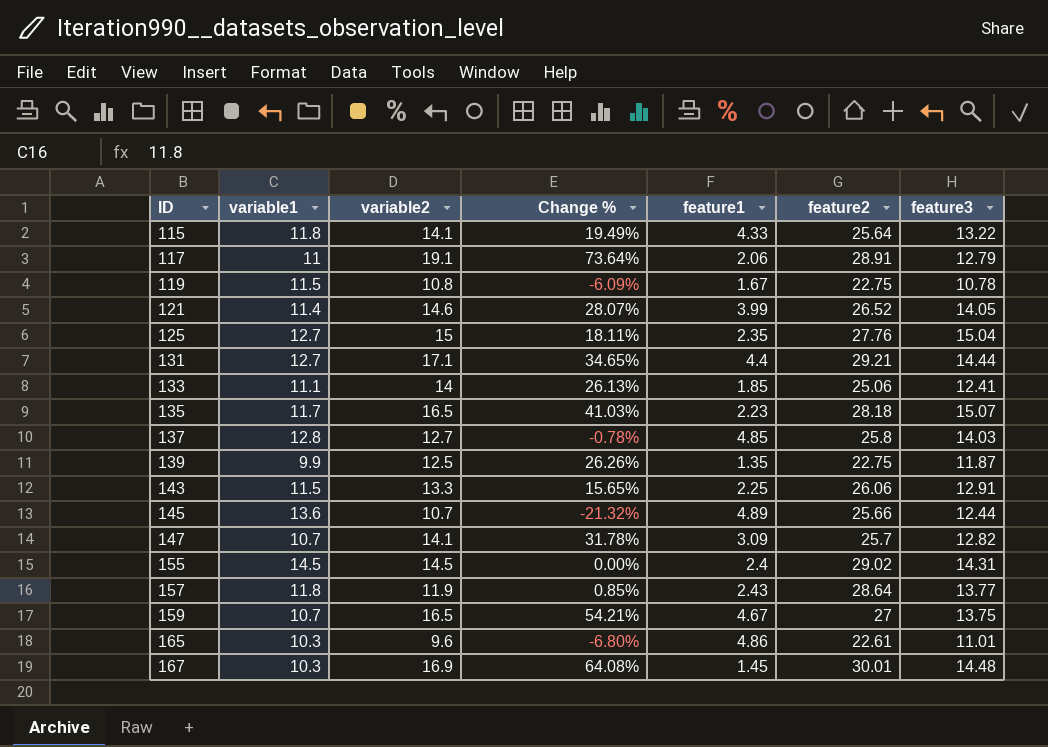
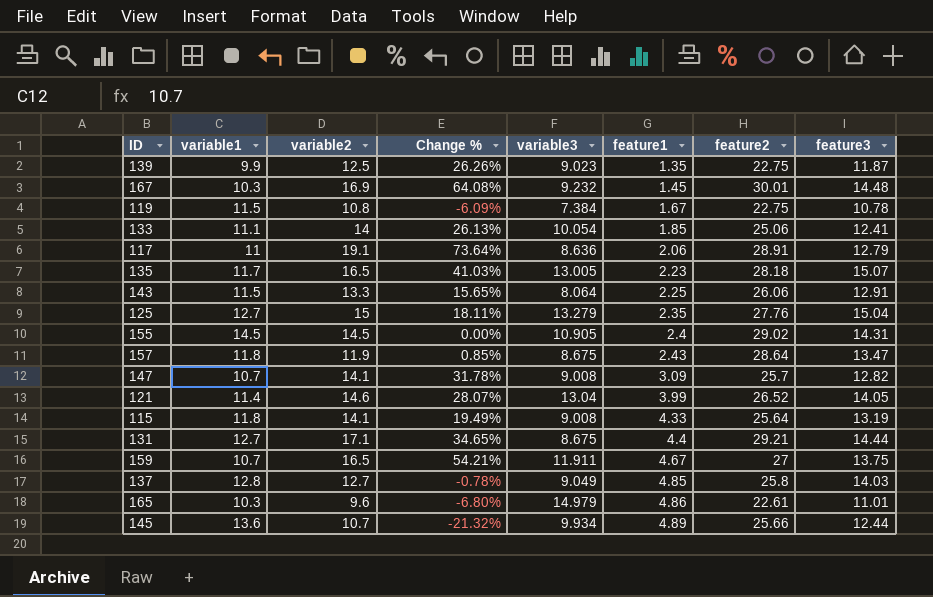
row order: ID ascending -> feature1 ascending
column variable3 | position: none -> 5
157 | feature3: 13.77 -> 13.47
115 | feature3: 13.22 -> 13.19

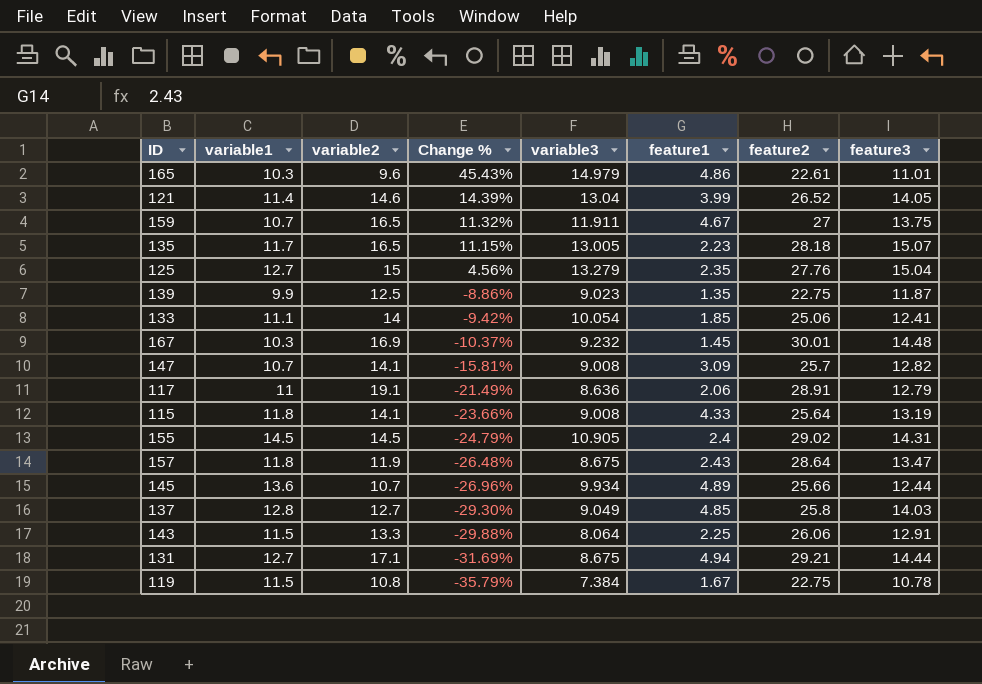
row order: feature1 ascending -> Change % descending
column Change % | formula: ([variable2] - [variable1]) / [variable1] -> ([variable3] - [variable1]) / [variable1]
131 | feature1: 4.4 -> 4.94

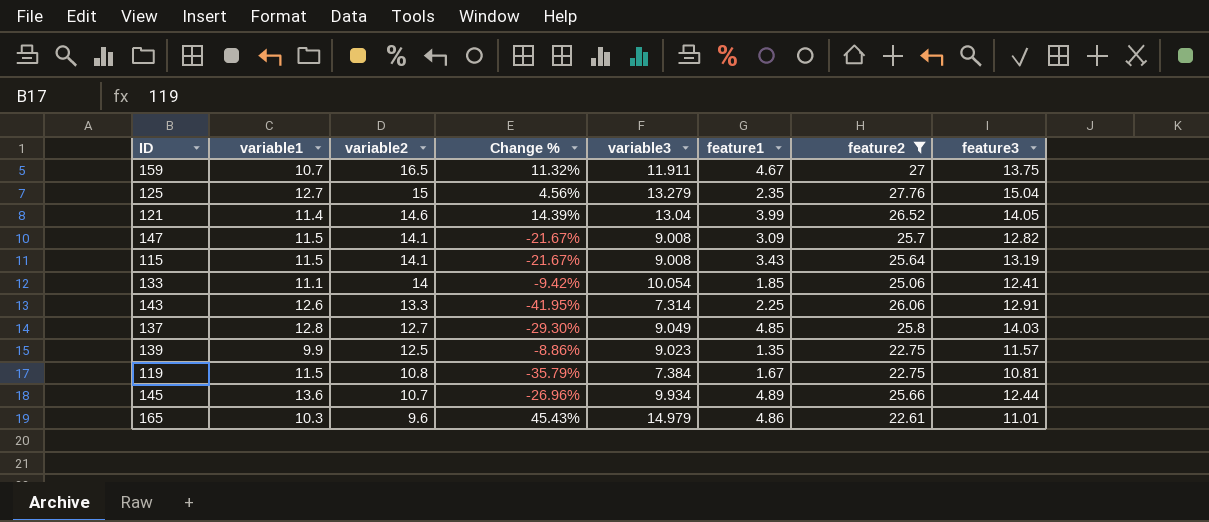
filter: none -> feature2 <= 27.76
row order: Change % descending -> variable2 descending
147 | variable1: 10.7 -> 11.5
147 | Change %: -15.81% -> -21.67%
115 | variable1: 11.8 -> 11.5
115 | Change %: -23.66% -> -21.67%
115 | feature1: 4.33 -> 3.43
143 | variable1: 11.5 -> 12.6
143 | Change %: -29.88% -> -41.95%
143 | variable3: 8.064 -> 7.314
139 | feature3: 11.87 -> 11.57
119 | feature3: 10.78 -> 10.81

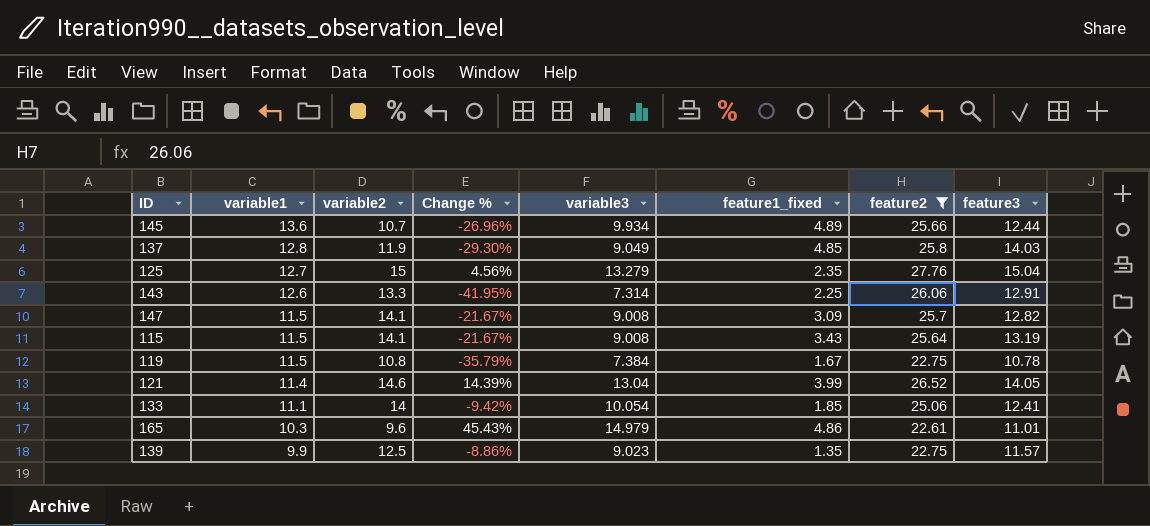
row order: variable2 descending -> variable1 descending
column name: feature1 -> feature1_fixed
row 159: 10.7 | 16.5 | 11.32% | 11.911 | 4.67 | 27 | 13.75 -> none
137 | variable2: 12.7 -> 11.9
119 | feature3: 10.81 -> 10.78

